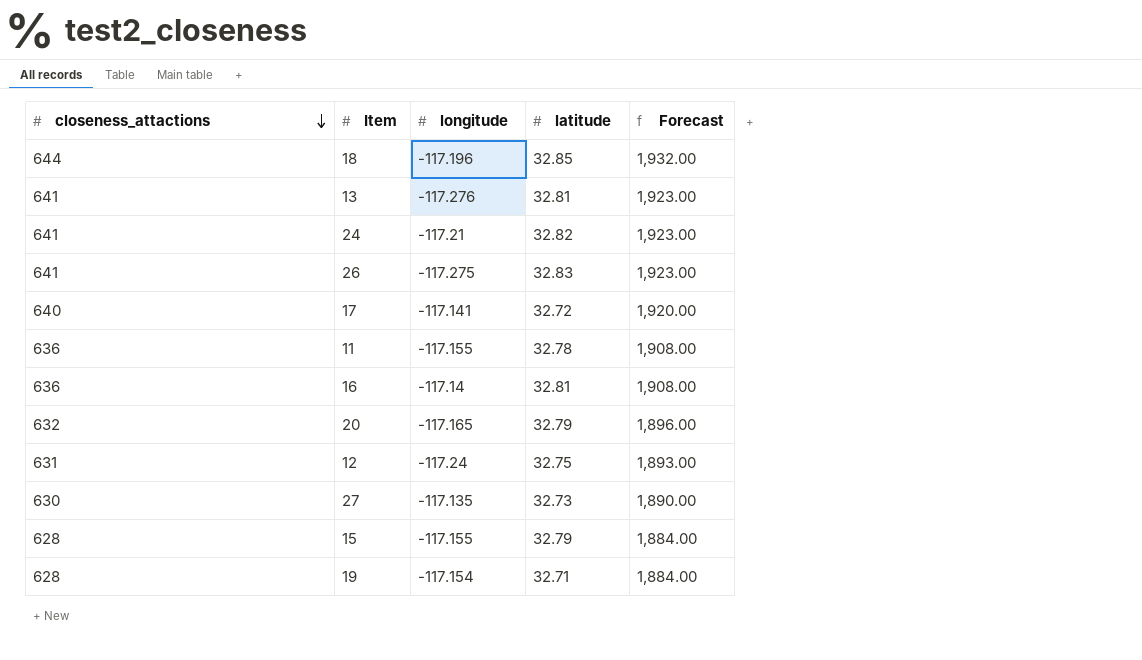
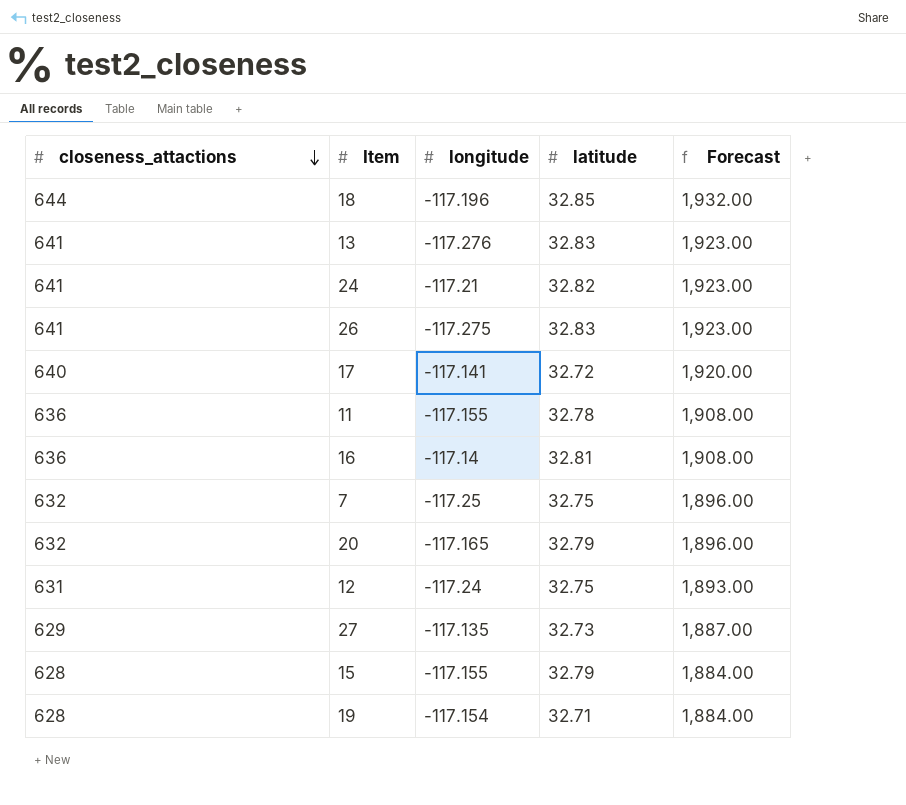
13 | latitude: 32.81 -> 32.83
row 7: none -> 632 | -117.25 | 32.75 | 1,896.00
27 | closeness_attactions: 630 -> 629
27 | Forecast: 1,890.00 -> 1,887.00

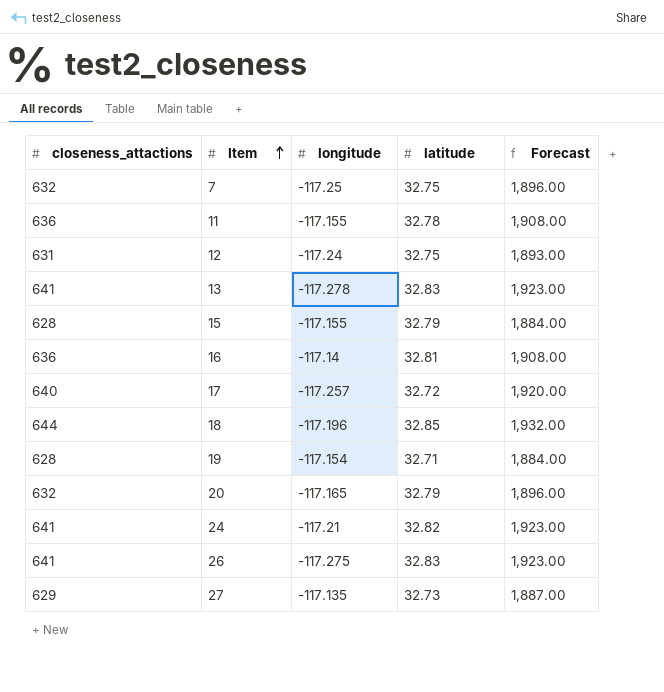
row order: closeness_attactions descending -> Item ascending
13 | longitude: -117.276 -> -117.278
17 | longitude: -117.141 -> -117.257

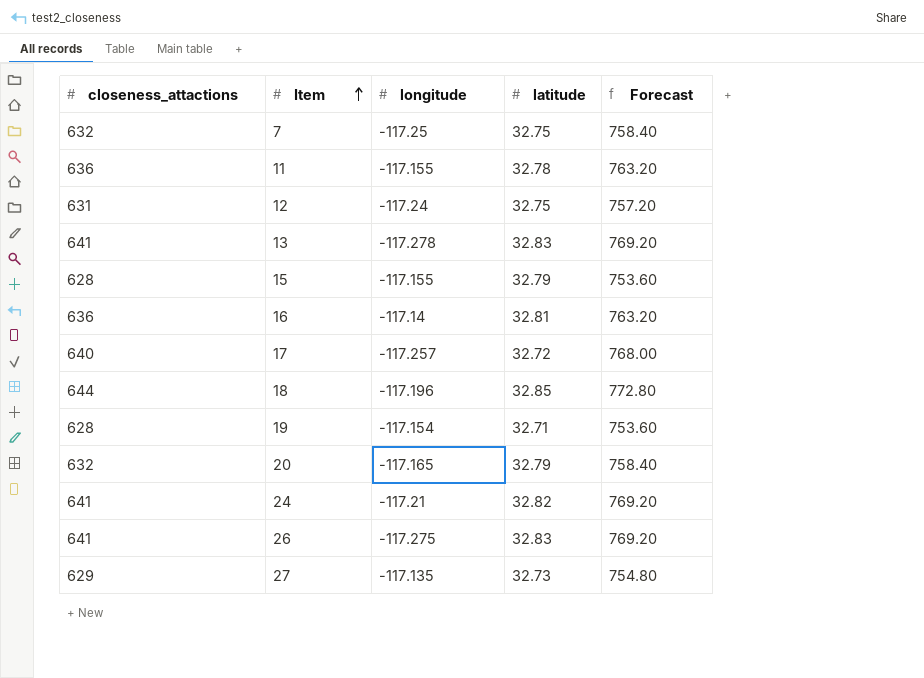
column Forecast | formula: [closeness_attactions] * 3 -> [closeness_attactions] * 1.2

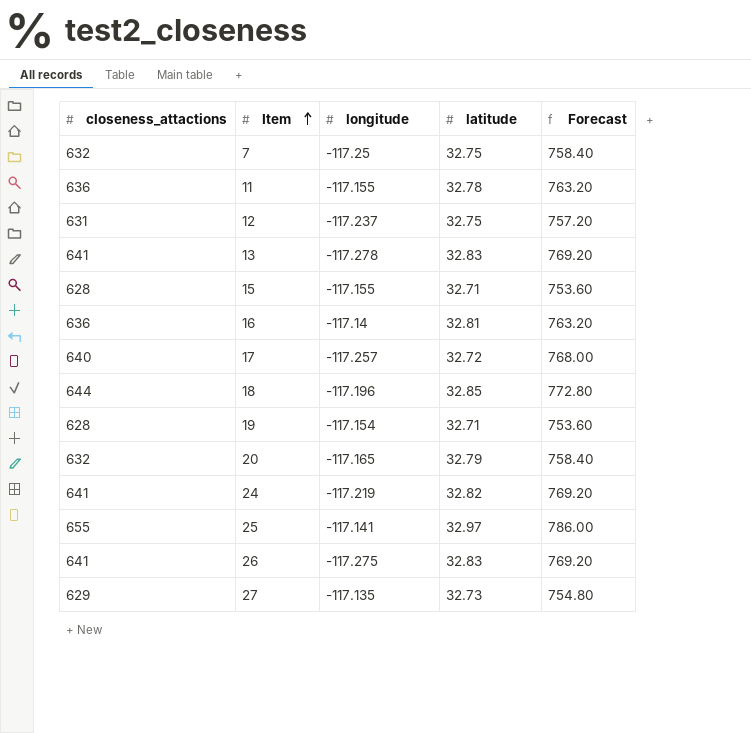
12 | longitude: -117.24 -> -117.237
15 | latitude: 32.79 -> 32.71
24 | longitude: -117.21 -> -117.219
row 25: none -> 655 | -117.141 | 32.97 | 786.00

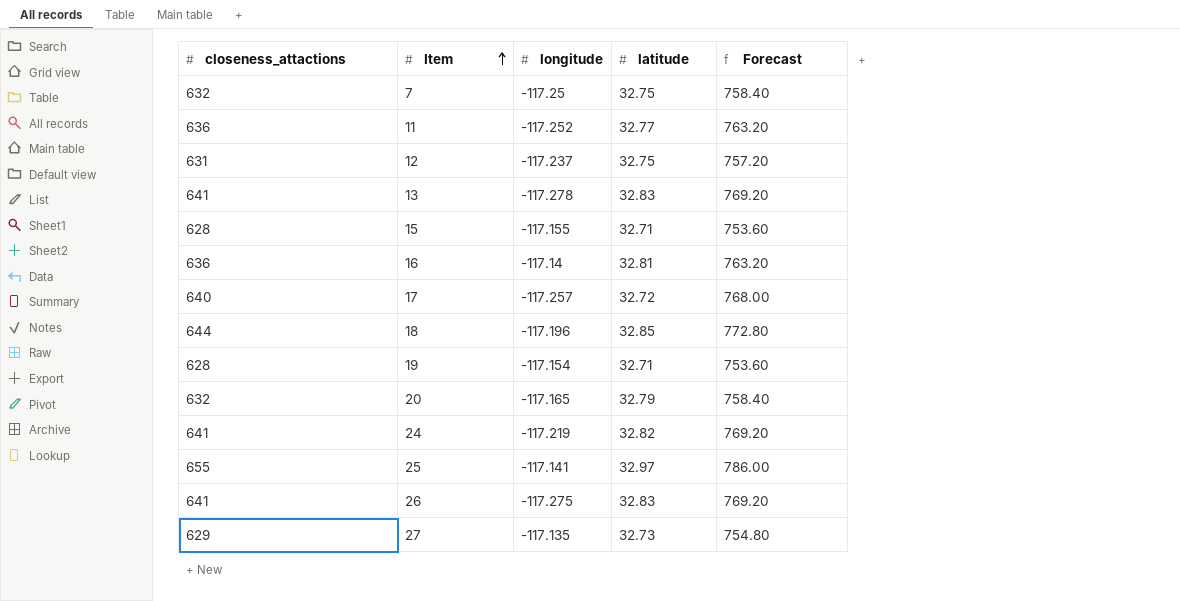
11 | longitude: -117.155 -> -117.252
11 | latitude: 32.78 -> 32.77

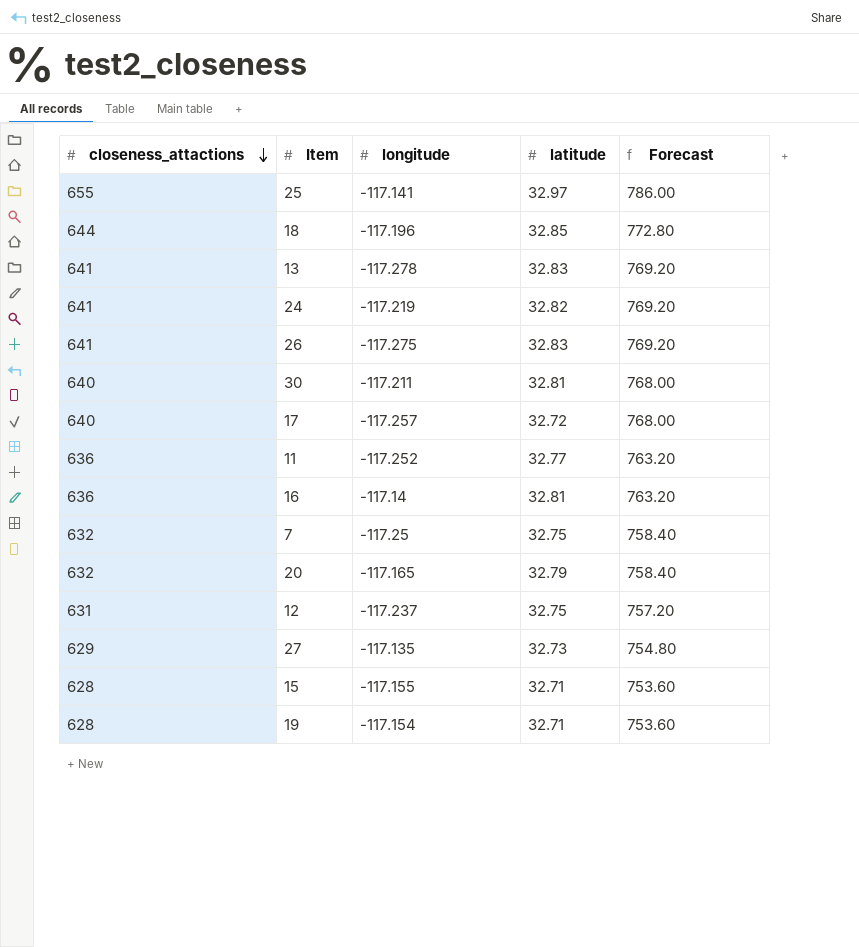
row order: Item ascending -> closeness_attactions descending
row 30: none -> 640 | -117.211 | 32.81 | 768.00

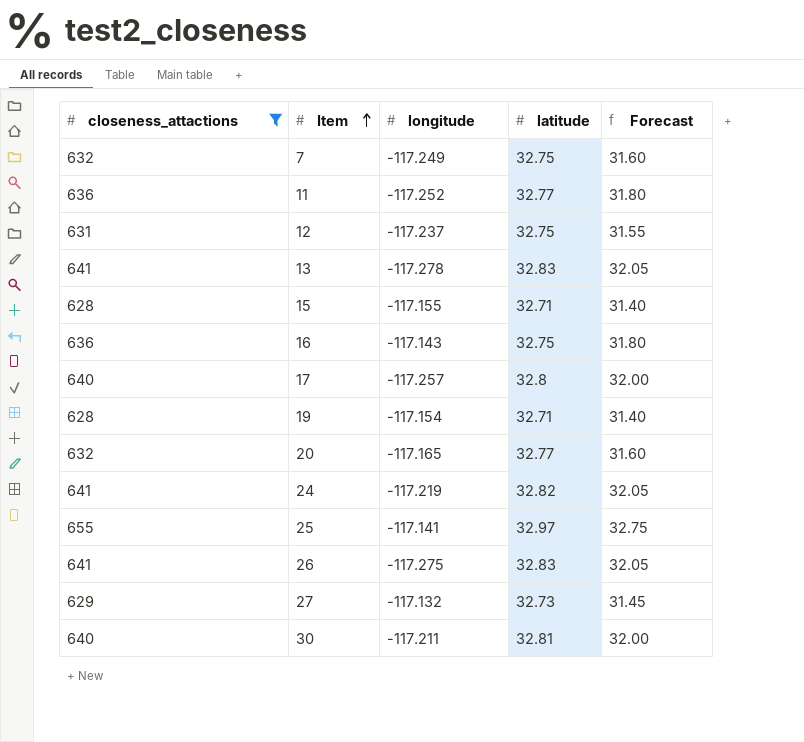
filter: none -> closeness_attactions != 644
row order: closeness_attactions descending -> Item ascending
column Forecast | formula: [closeness_attactions] * 1.2 -> [closeness_attactions] * 0.05
7 | longitude: -117.25 -> -117.249
16 | longitude: -117.14 -> -117.143
16 | latitude: 32.81 -> 32.75
17 | latitude: 32.72 -> 32.8
20 | latitude: 32.79 -> 32.77
27 | longitude: -117.135 -> -117.132

